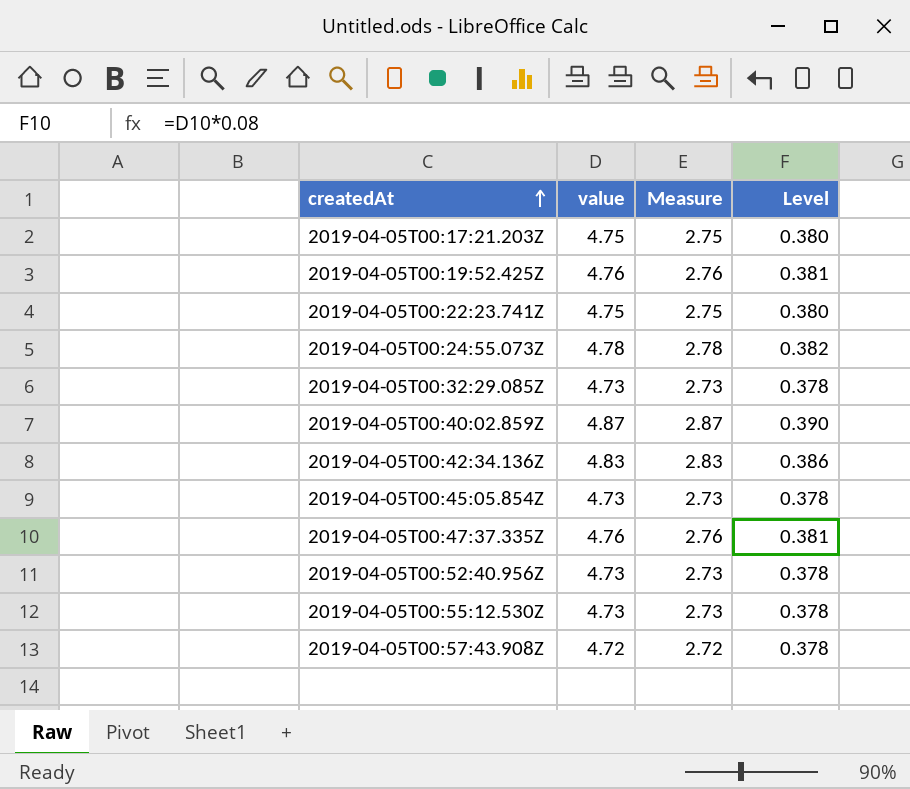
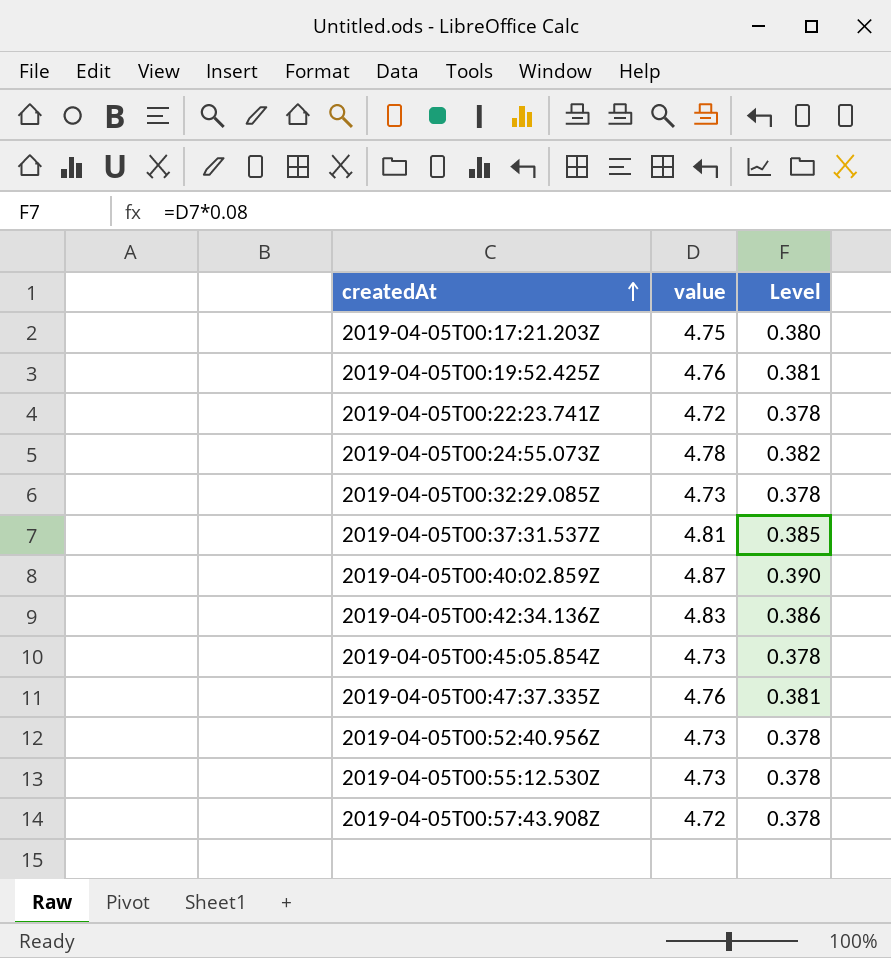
column Measure | formula: [value] - 2 -> none
2019-04-05T00:22:23.741Z | value: 4.75 -> 4.72
2019-04-05T00:22:23.741Z | Level: 0.380 -> 0.378
row 2019-04-05T00:37:31.537Z: none -> 4.81 | 0.385

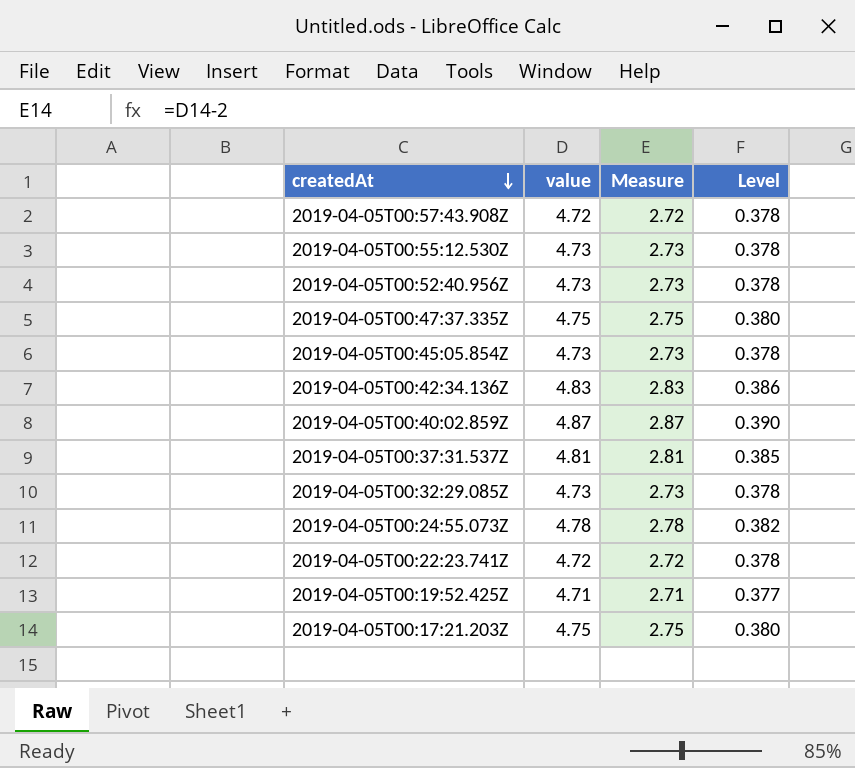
row order: createdAt ascending -> createdAt descending
column Measure | formula: none -> [value] - 2
2019-04-05T00:47:37.335Z | value: 4.76 -> 4.75
2019-04-05T00:47:37.335Z | Level: 0.381 -> 0.380
2019-04-05T00:19:52.425Z | value: 4.76 -> 4.71
2019-04-05T00:19:52.425Z | Level: 0.381 -> 0.377

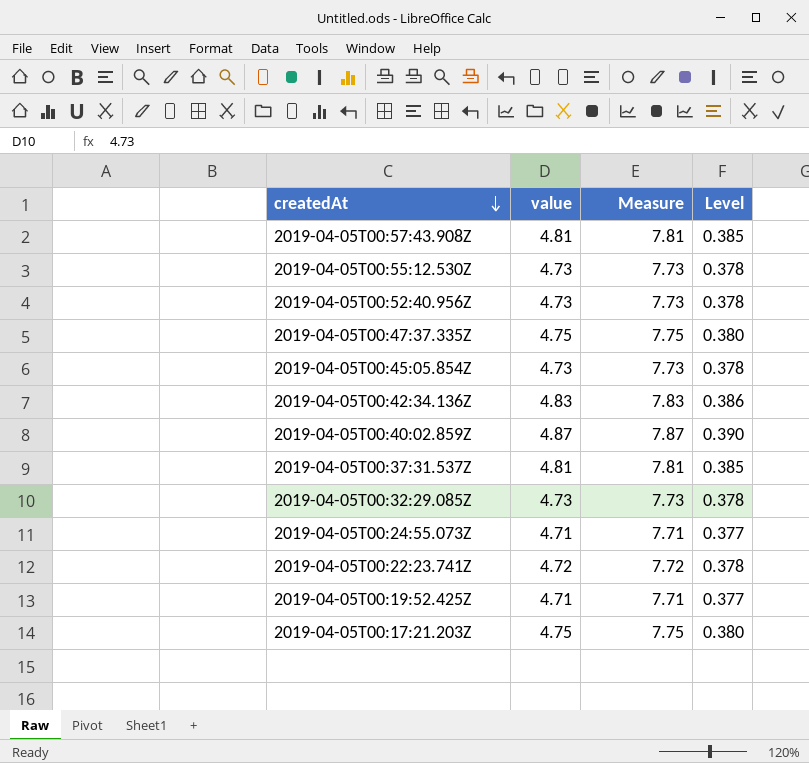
column Measure | formula: [value] - 2 -> [value] + 3
2019-04-05T00:57:43.908Z | value: 4.72 -> 4.81
2019-04-05T00:57:43.908Z | Level: 0.378 -> 0.385
2019-04-05T00:24:55.073Z | value: 4.78 -> 4.71
2019-04-05T00:24:55.073Z | Level: 0.382 -> 0.377

